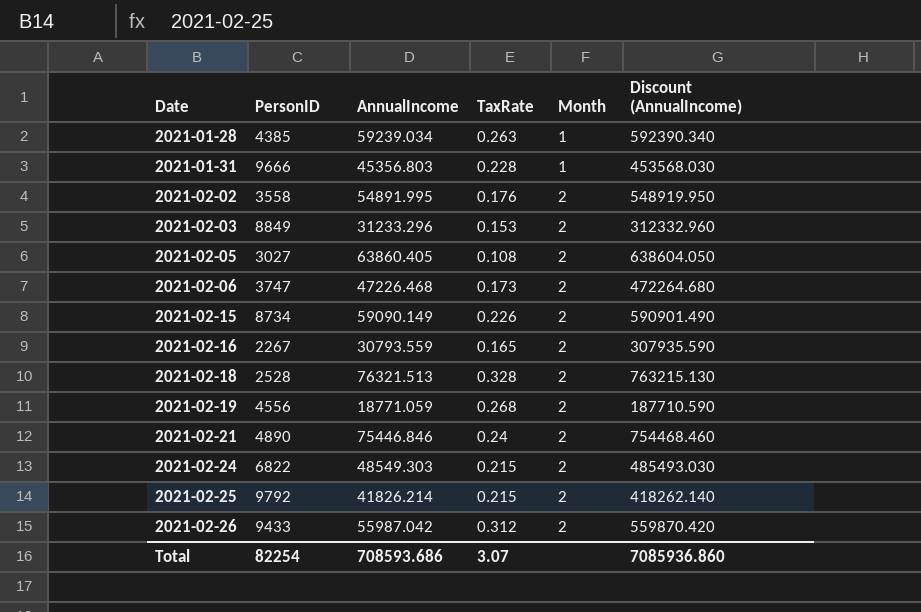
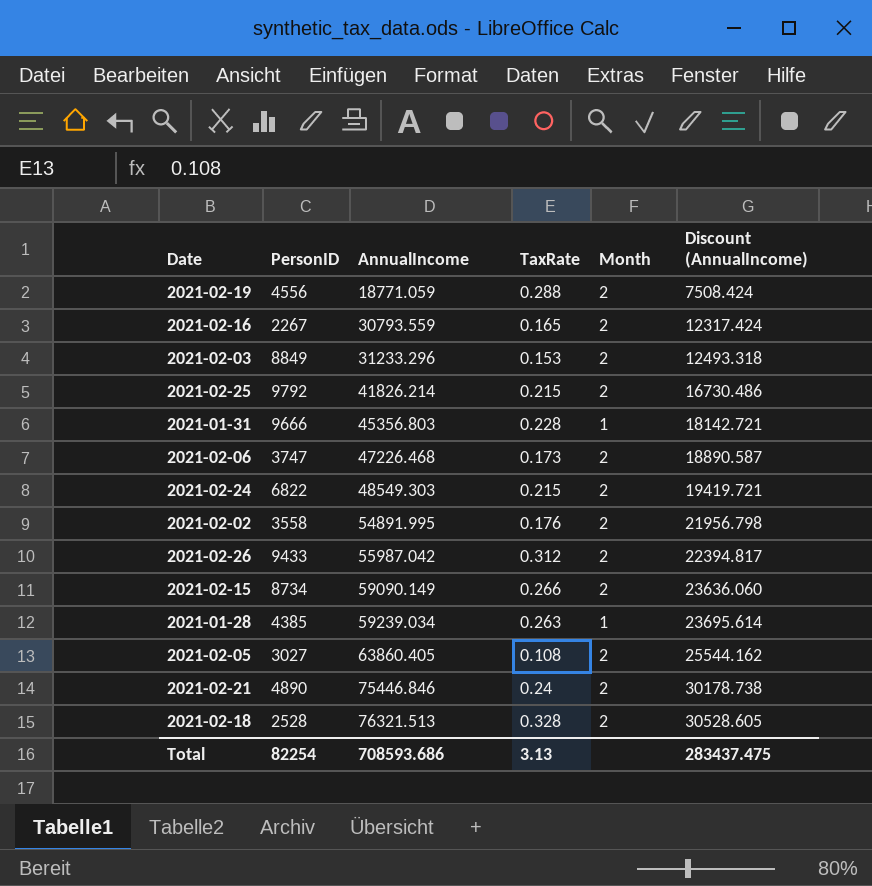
row order: Date ascending -> AnnualIncome ascending
column Discount (AnnualIncome) | formula: [AnnualIncome] * 10 -> [AnnualIncome] * 0.4
2021-02-19 | TaxRate: 0.268 -> 0.288
2021-02-15 | TaxRate: 0.226 -> 0.266
Total | TaxRate: 3.07 -> 3.13
Total | Discount (AnnualIncome): 7085936.860 -> 283437.475

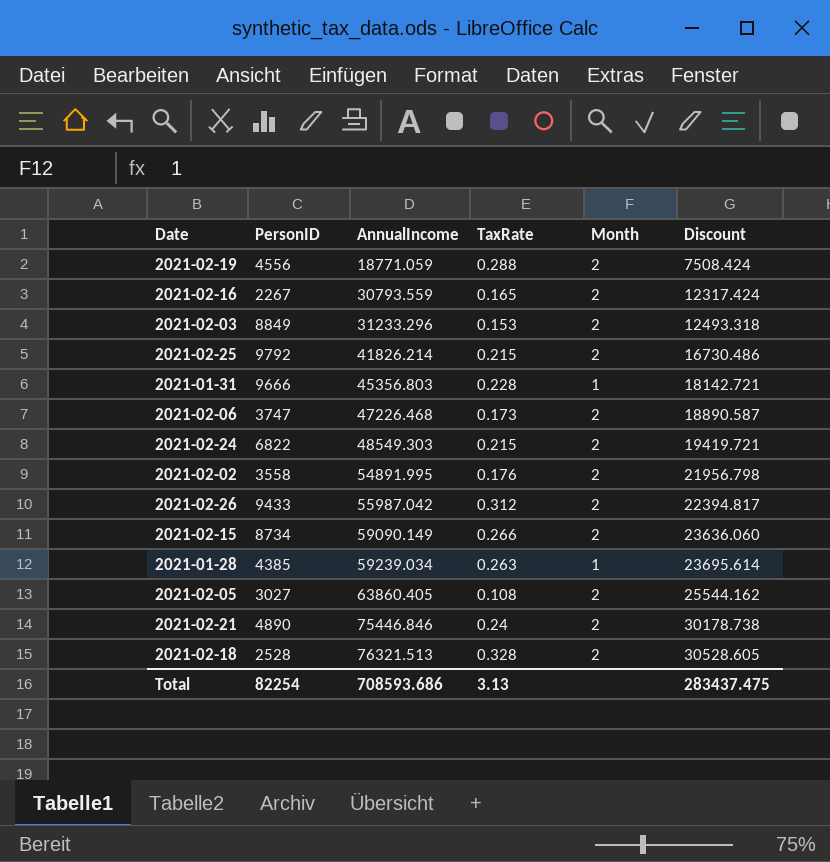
column name: Discount (AnnualIncome) -> Discount

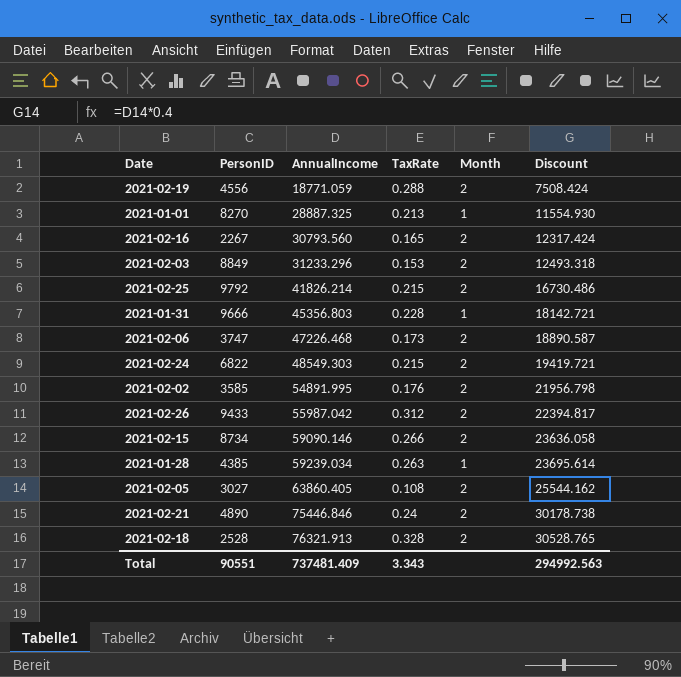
row 2021-01-01: none -> 8270 | 28887.325 | 0.213 | 1 | 11554.930
2021-02-16 | AnnualIncome: 30793.559 -> 30793.560
2021-02-02 | PersonID: 3558 -> 3585
2021-02-15 | AnnualIncome: 59090.149 -> 59090.146
2021-02-15 | Discount: 23636.060 -> 23636.058
2021-02-18 | AnnualIncome: 76321.513 -> 76321.913
2021-02-18 | Discount: 30528.605 -> 30528.765
Total | PersonID: 82254 -> 90551
Total | AnnualIncome: 708593.686 -> 737481.409
Total | TaxRate: 3.13 -> 3.343
Total | Discount: 283437.475 -> 294992.563

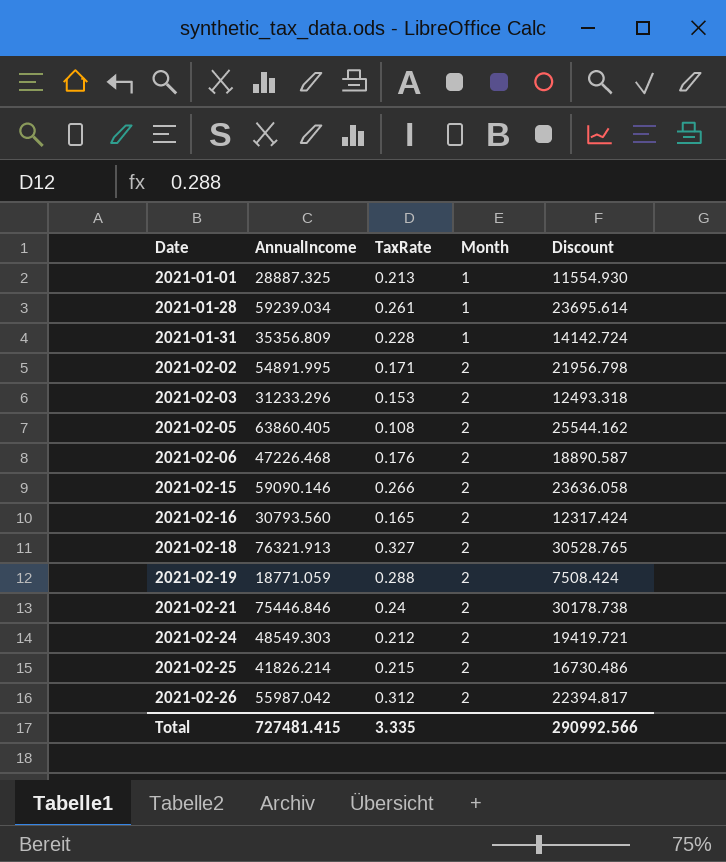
row order: AnnualIncome ascending -> Date ascending
column PersonID | position: 2 -> none
2021-01-28 | TaxRate: 0.263 -> 0.261
2021-01-31 | AnnualIncome: 45356.803 -> 35356.809
2021-01-31 | Discount: 18142.721 -> 14142.724
2021-02-02 | TaxRate: 0.176 -> 0.171
2021-02-06 | TaxRate: 0.173 -> 0.176
2021-02-18 | TaxRate: 0.328 -> 0.327
2021-02-24 | TaxRate: 0.215 -> 0.212
Total | AnnualIncome: 737481.409 -> 727481.415
Total | TaxRate: 3.343 -> 3.335
Total | Discount: 294992.563 -> 290992.566

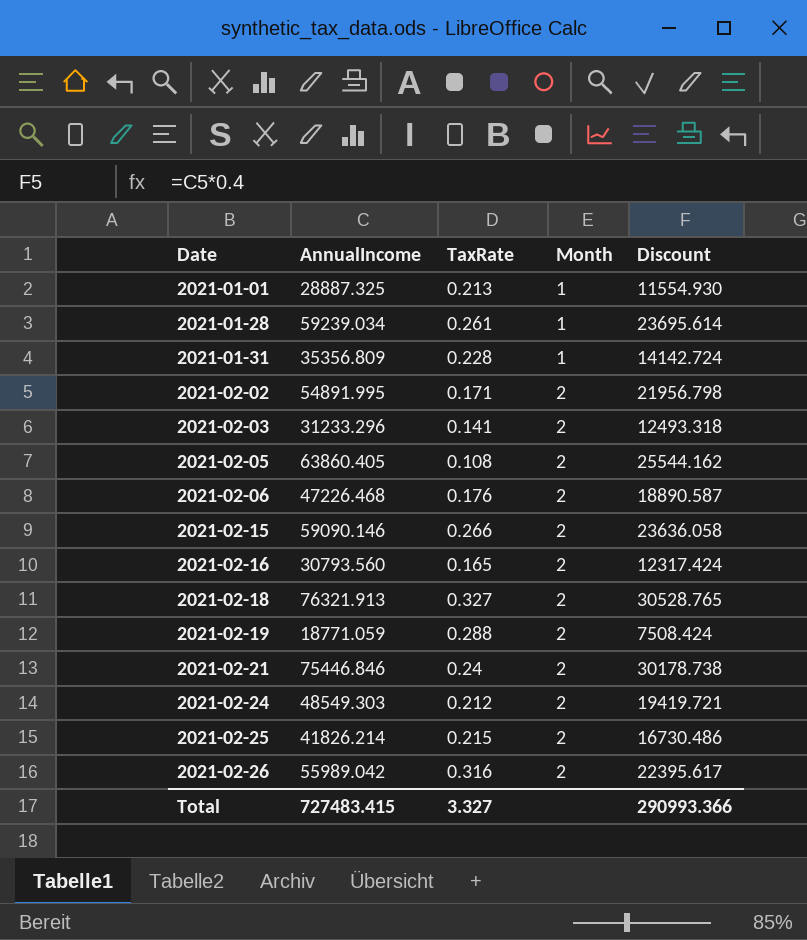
2021-02-03 | TaxRate: 0.153 -> 0.141
2021-02-26 | AnnualIncome: 55987.042 -> 55989.042
2021-02-26 | TaxRate: 0.312 -> 0.316
2021-02-26 | Discount: 22394.817 -> 22395.617
Total | AnnualIncome: 727481.415 -> 727483.415
Total | TaxRate: 3.335 -> 3.327
Total | Discount: 290992.566 -> 290993.366

